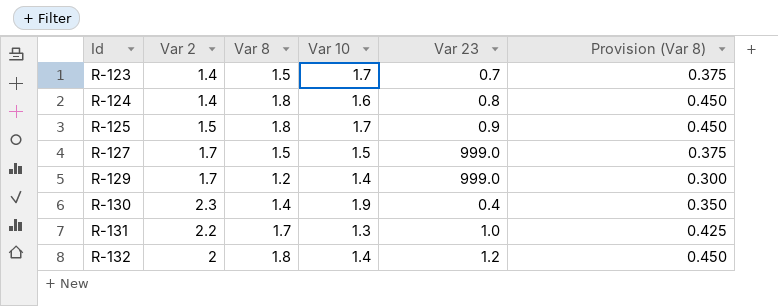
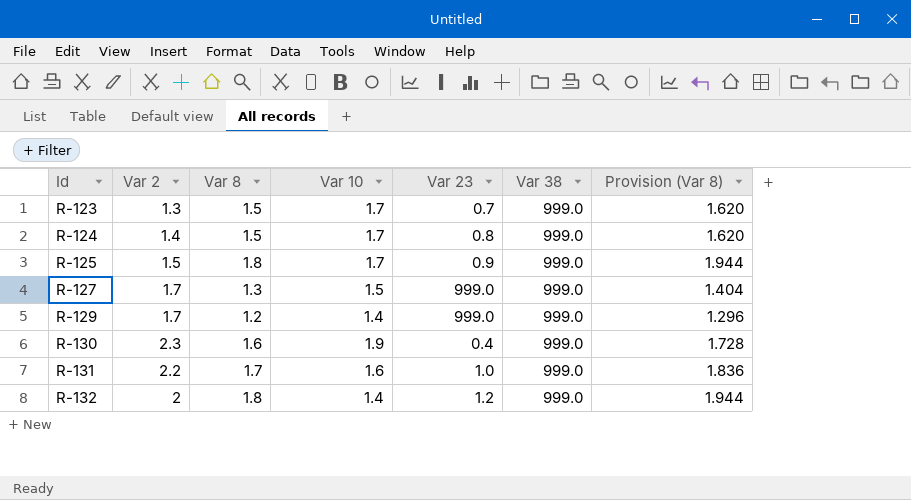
column Var 38 | position: none -> 6
column Provision (Var 8) | formula: [Var 8] * 0.25 -> [Var 8] * 1.08
R-123 | Var 2: 1.4 -> 1.3
R-124 | Var 8: 1.8 -> 1.5
R-124 | Var 10: 1.6 -> 1.7
R-127 | Var 8: 1.5 -> 1.3
R-130 | Var 8: 1.4 -> 1.6
R-131 | Var 10: 1.3 -> 1.6

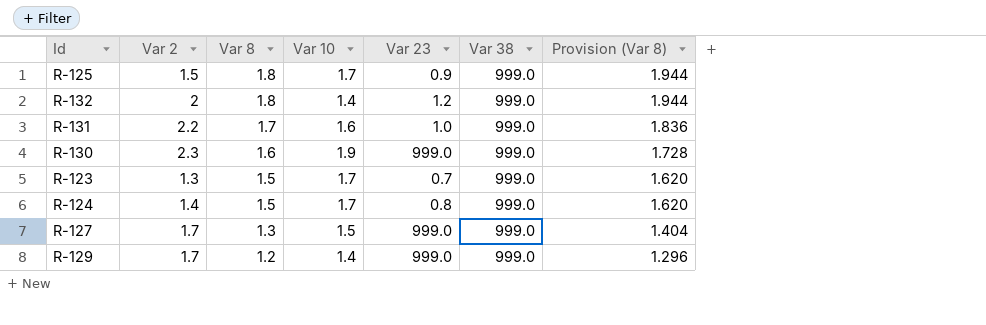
row order: Id ascending -> Var 8 descending
R-130 | Var 23: 0.4 -> 999.0

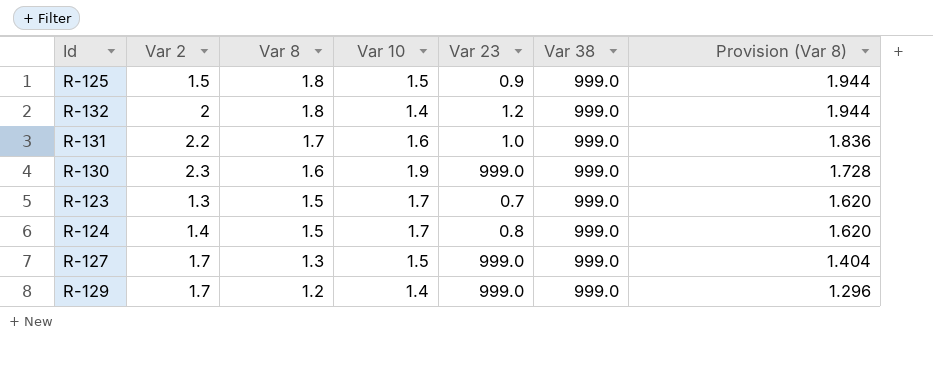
R-125 | Var 10: 1.7 -> 1.5

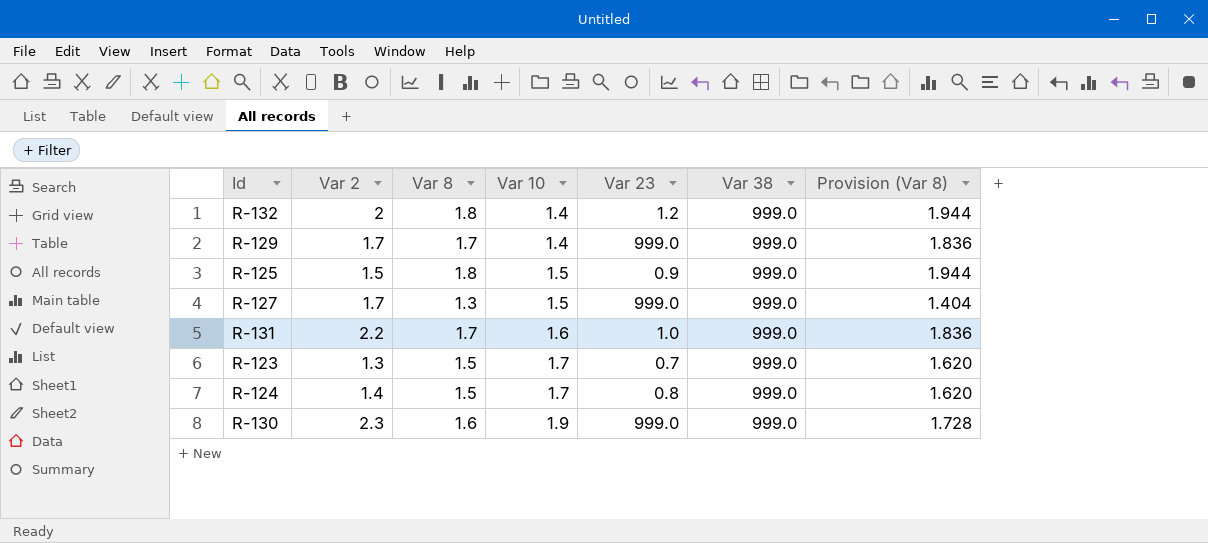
row order: Var 8 descending -> Var 10 ascending
R-129 | Var 8: 1.2 -> 1.7
R-129 | Provision (Var 8): 1.296 -> 1.836

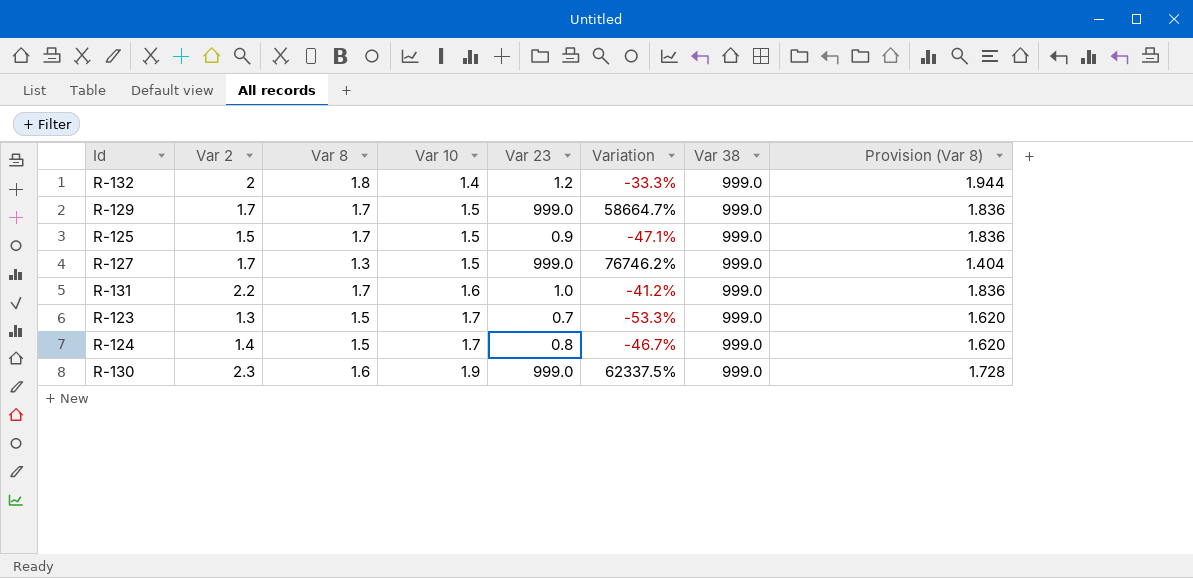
column Variation | formula: none -> ([Var 23] - [Var 8]) / [Var 8]
R-129 | Var 10: 1.4 -> 1.5
R-125 | Var 8: 1.8 -> 1.7
R-125 | Provision (Var 8): 1.944 -> 1.836

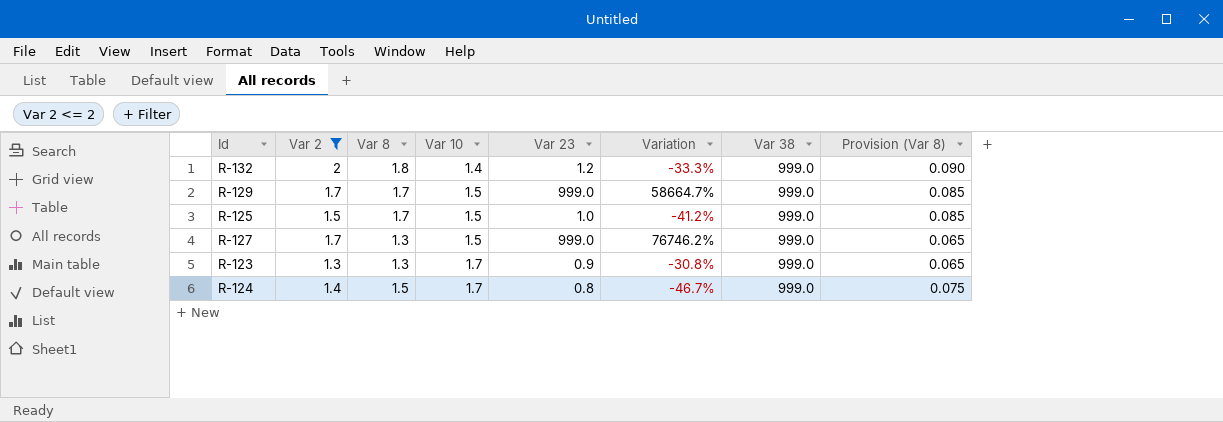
filter: none -> Var 2 <= 2
column Provision (Var 8) | formula: [Var 8] * 1.08 -> [Var 8] * 0.05
R-125 | Var 23: 0.9 -> 1.0
R-125 | Variation: -47.1% -> -41.2%
R-123 | Var 8: 1.5 -> 1.3
R-123 | Var 23: 0.7 -> 0.9
R-123 | Variation: -53.3% -> -30.8%

